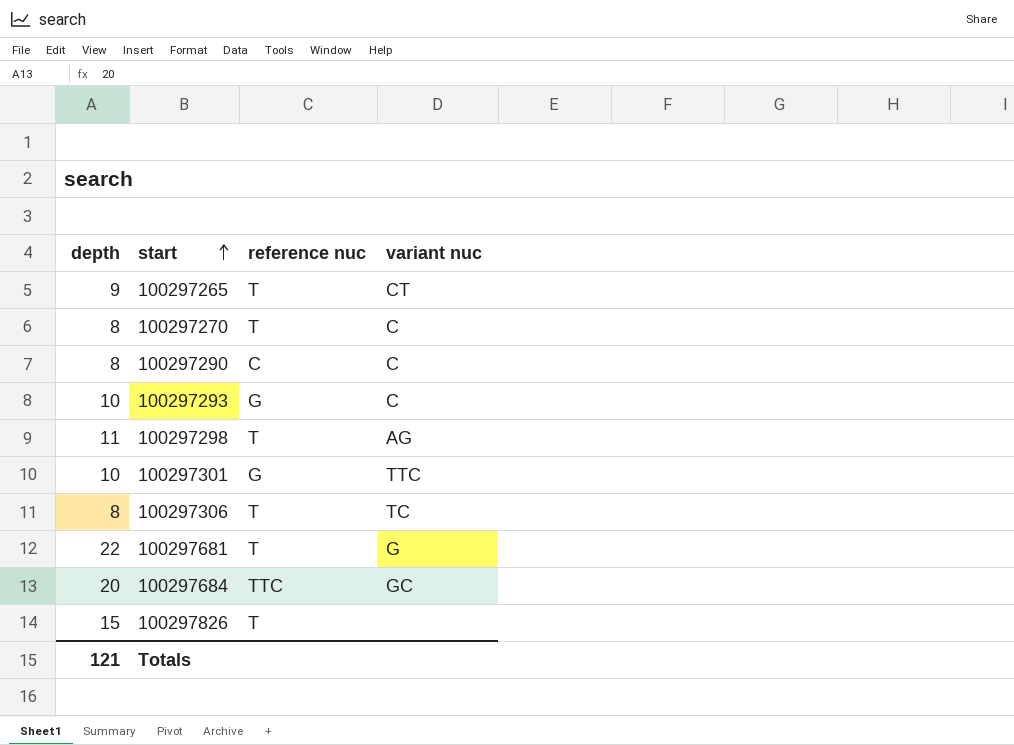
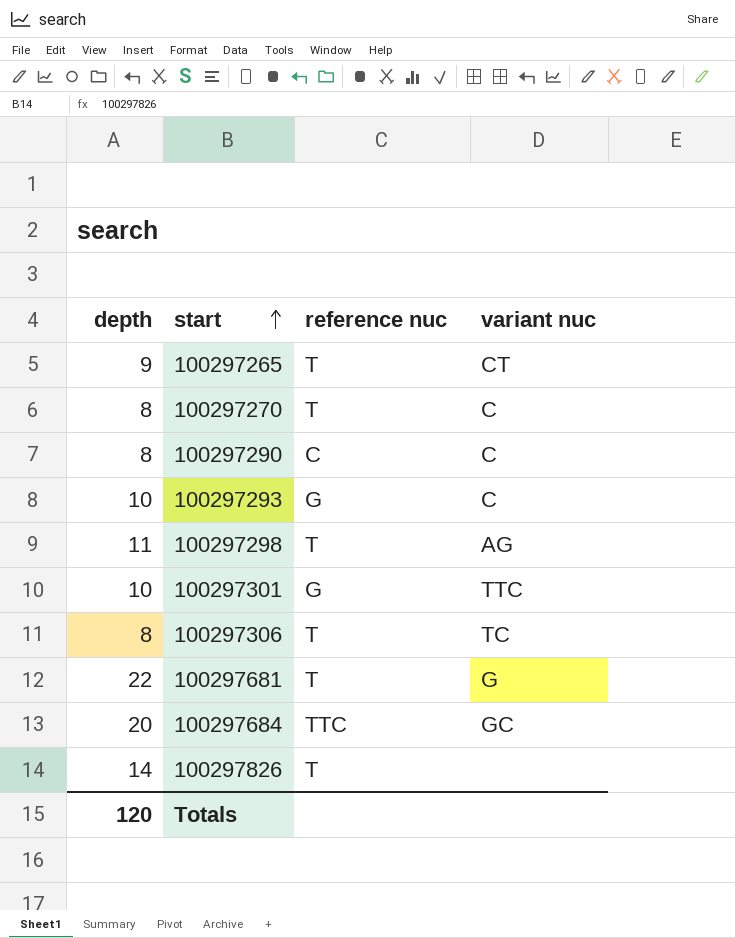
100297826 | depth: 15 -> 14
Totals | depth: 121 -> 120

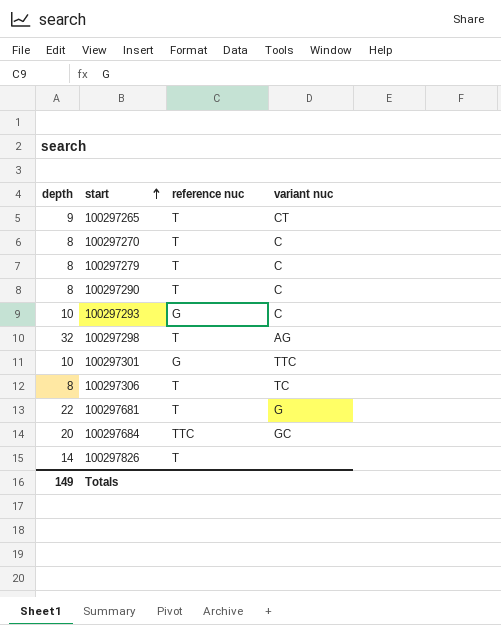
row 100297279: none -> 8 | T | C
100297290 | reference nuc: C -> T
100297298 | depth: 11 -> 32
Totals | depth: 120 -> 149

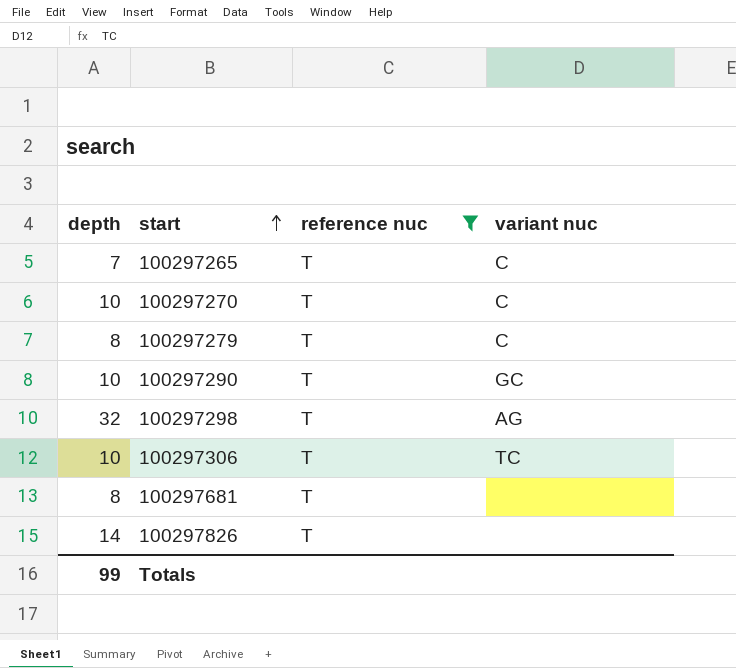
filter: none -> reference nuc = T
100297265 | depth: 9 -> 7
100297265 | variant nuc: CT -> C
100297270 | depth: 8 -> 10
100297290 | depth: 8 -> 10
100297290 | variant nuc: C -> GC
100297306 | depth: 8 -> 10
100297681 | depth: 22 -> 8
100297681 | variant nuc: G -> none
Totals | depth: 149 -> 99

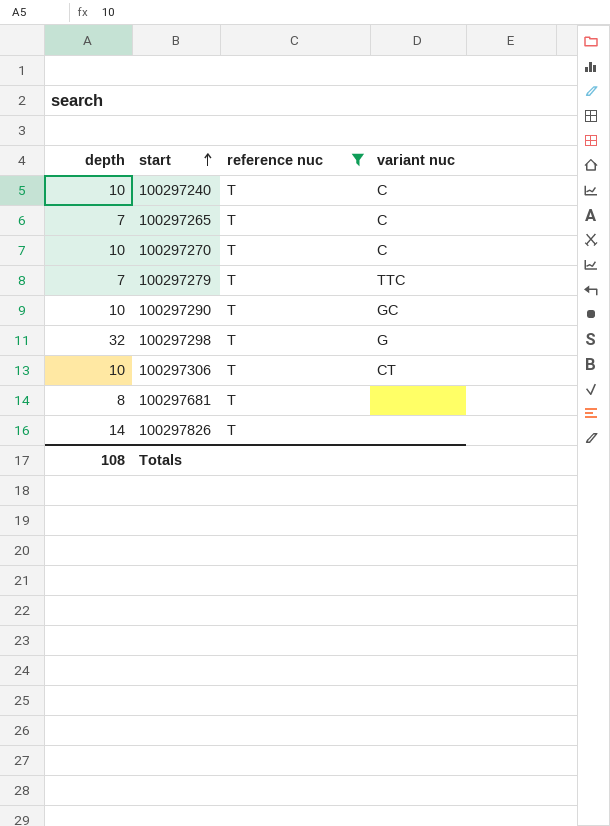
row 100297240: none -> 10 | T | C
100297279 | depth: 8 -> 7
100297279 | variant nuc: C -> TTC
100297298 | variant nuc: AG -> G
100297306 | variant nuc: TC -> CT
Totals | depth: 99 -> 108

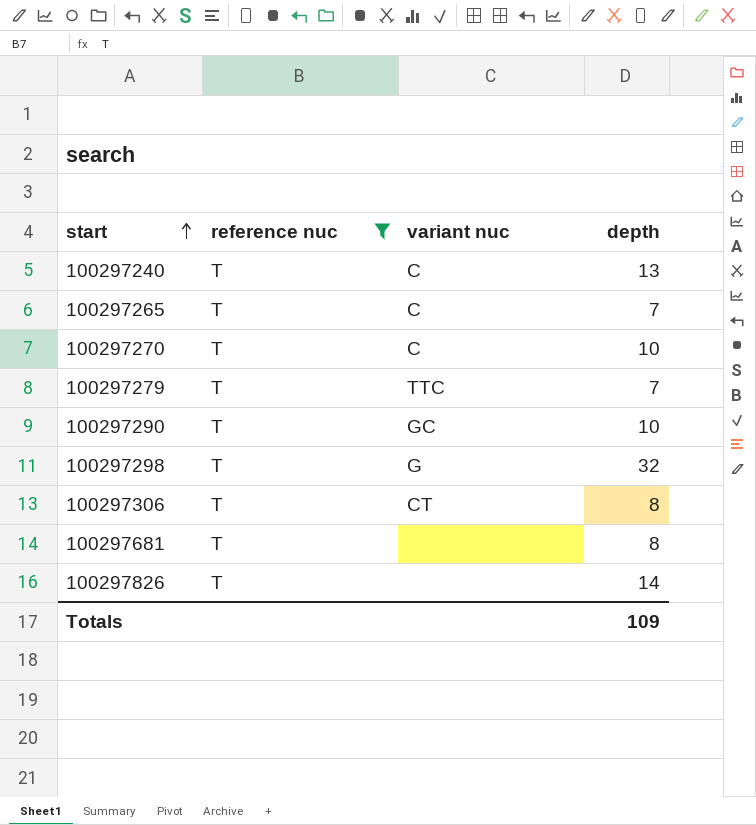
column depth | position: 1 -> 4
100297240 | depth: 10 -> 13
100297306 | depth: 10 -> 8
Totals | depth: 108 -> 109

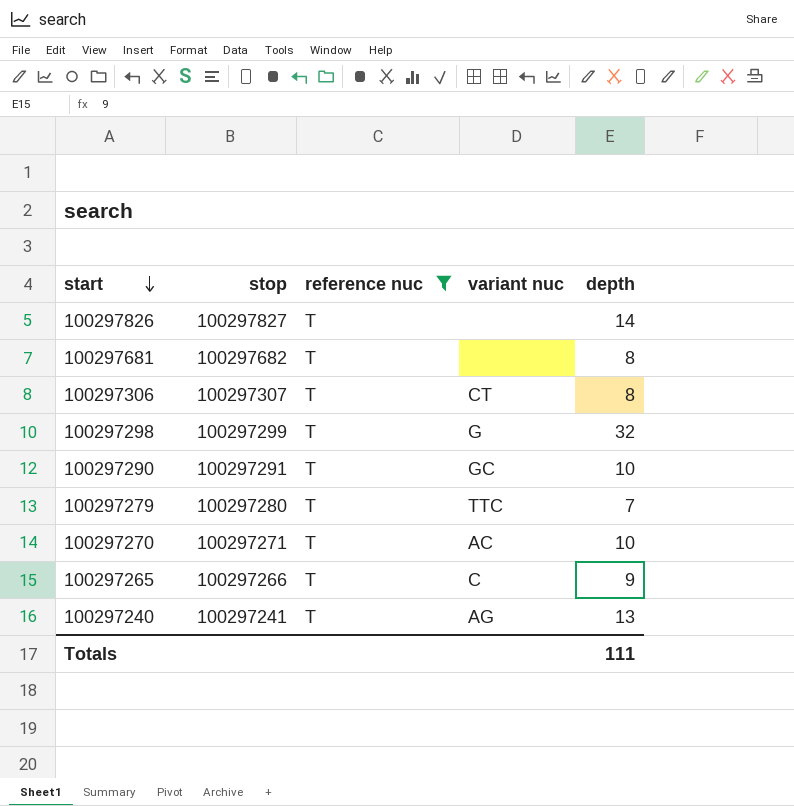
row order: start ascending -> start descending
column stop | position: none -> 2
100297270 | variant nuc: C -> AC
100297265 | depth: 7 -> 9
100297240 | variant nuc: C -> AG
Totals | depth: 109 -> 111

